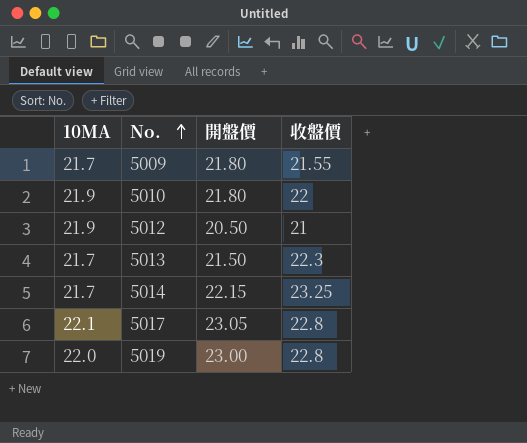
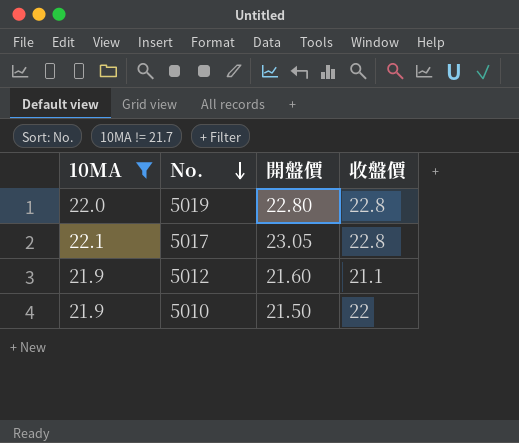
filter: none -> 10MA != 21.7
row order: No. ascending -> No. descending
5019 | 開盤價: 23.00 -> 22.80
5012 | 開盤價: 20.50 -> 21.60
5012 | 收盤價: 21 -> 21.1
5010 | 開盤價: 21.80 -> 21.50

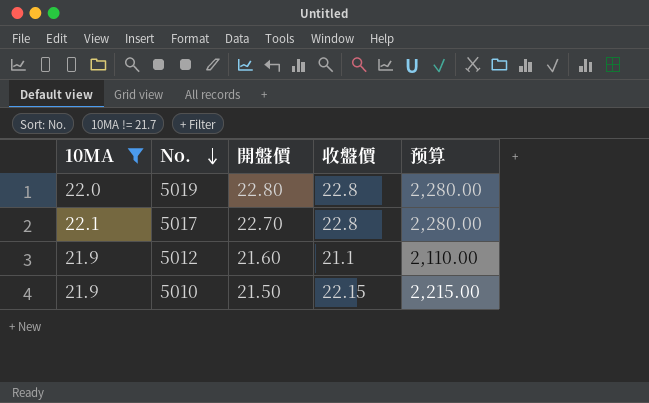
column 预算 | formula: none -> [收盤價] * 100
5017 | 開盤價: 23.05 -> 22.70
5010 | 收盤價: 22 -> 22.15

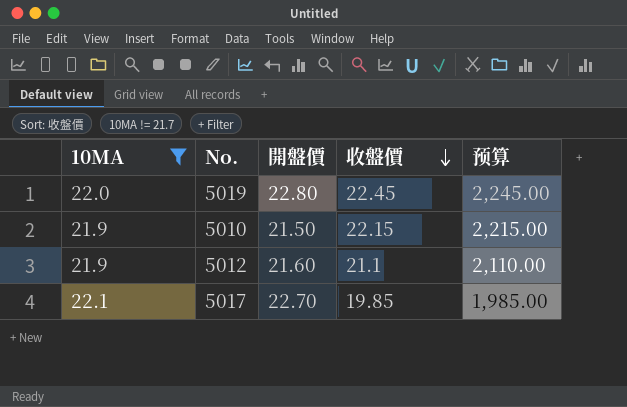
row order: No. descending -> 收盤價 descending
5019 | 收盤價: 22.8 -> 22.45
5019 | 预算: 2,280.00 -> 2,245.00
5017 | 收盤價: 22.8 -> 19.85
5017 | 预算: 2,280.00 -> 1,985.00

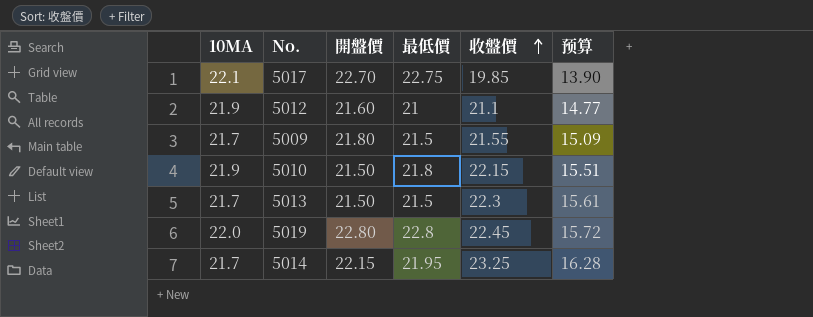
filter: 10MA != 21.7 -> none
row order: 收盤價 descending -> 收盤價 ascending
column 最低價 | position: none -> 4
column 预算 | formula: [收盤價] * 100 -> [收盤價] * 0.7

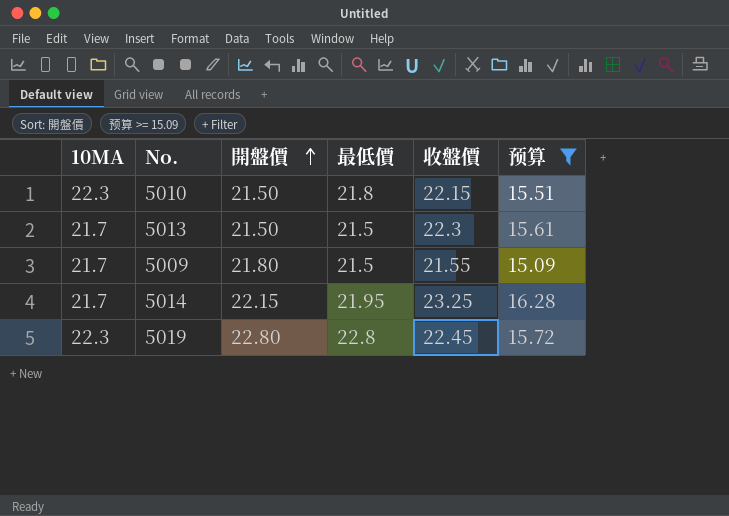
filter: none -> 预算 >= 15.09
row order: 收盤價 ascending -> 開盤價 ascending
5010 | 10MA: 21.9 -> 22.3
5019 | 10MA: 22.0 -> 22.3

